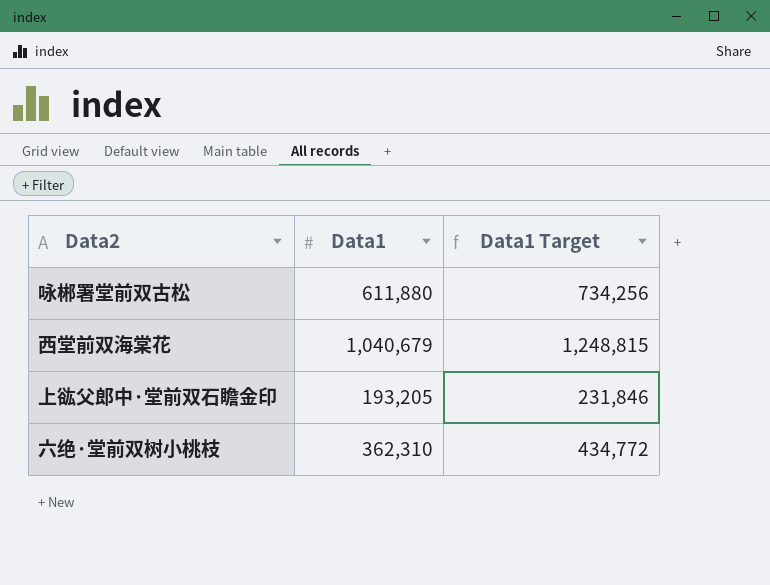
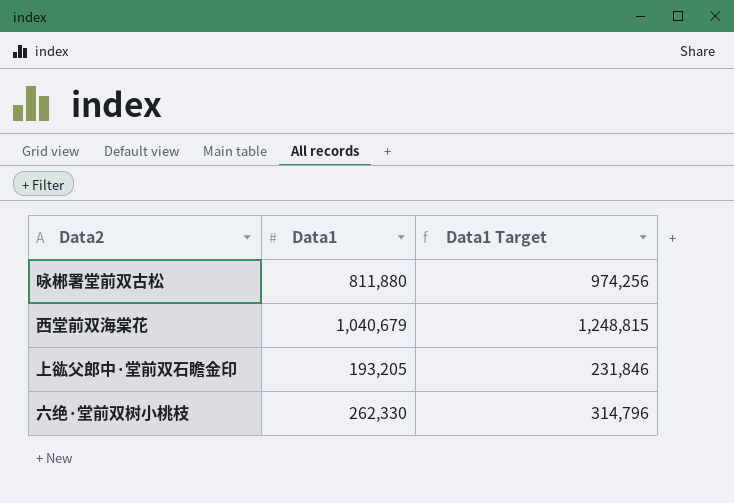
咏郴署堂前双古松 | Data1: 611,880 -> 811,880
咏郴署堂前双古松 | Data1 Target: 734,256 -> 974,256
六绝·堂前双树小桃枝 | Data1: 362,310 -> 262,330
六绝·堂前双树小桃枝 | Data1 Target: 434,772 -> 314,796

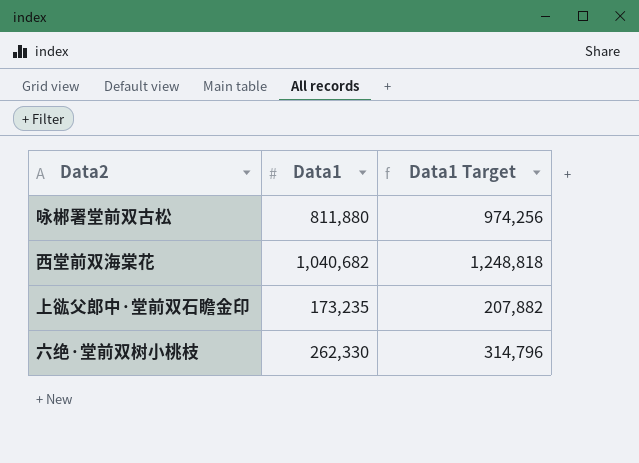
西堂前双海棠花 | Data1: 1,040,679 -> 1,040,682
西堂前双海棠花 | Data1 Target: 1,248,815 -> 1,248,818
上谹父郎中·堂前双石瞻金印 | Data1: 193,205 -> 173,235
上谹父郎中·堂前双石瞻金印 | Data1 Target: 231,846 -> 207,882

